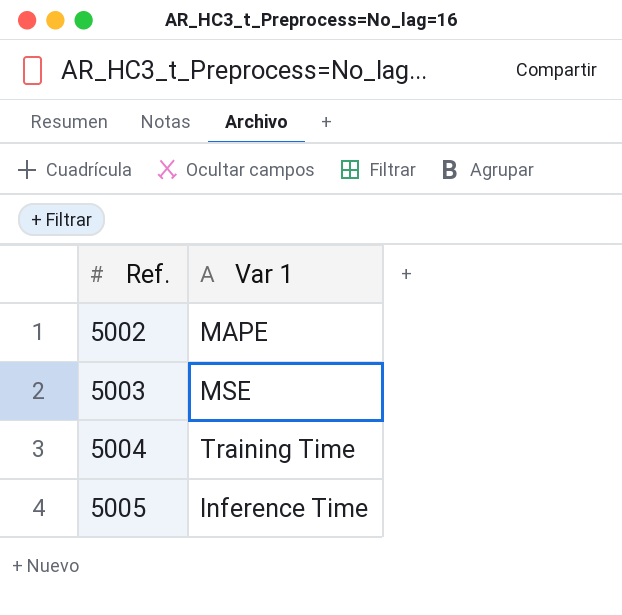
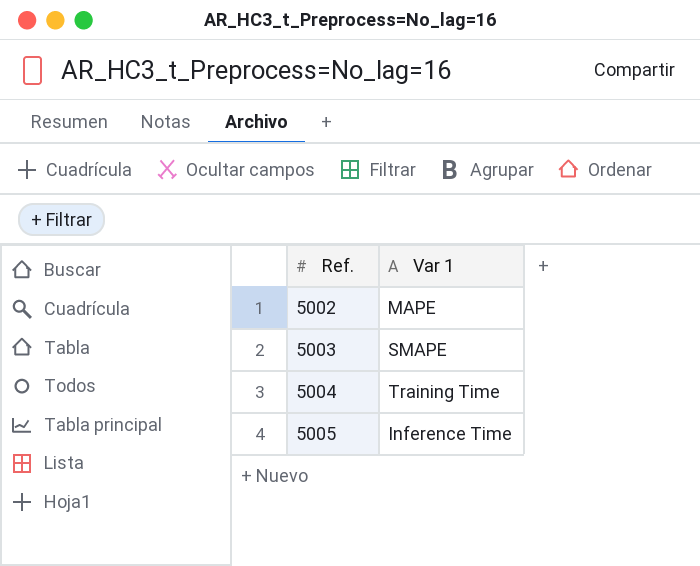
5003 | Var 1: MSE -> SMAPE

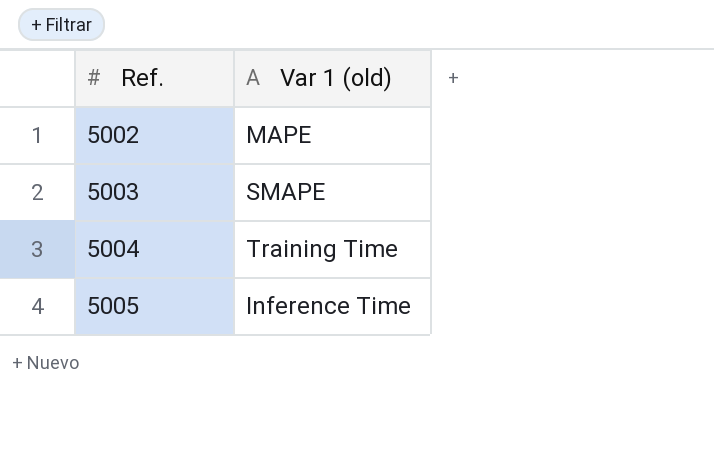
column name: Var 1 -> Var 1 (old)

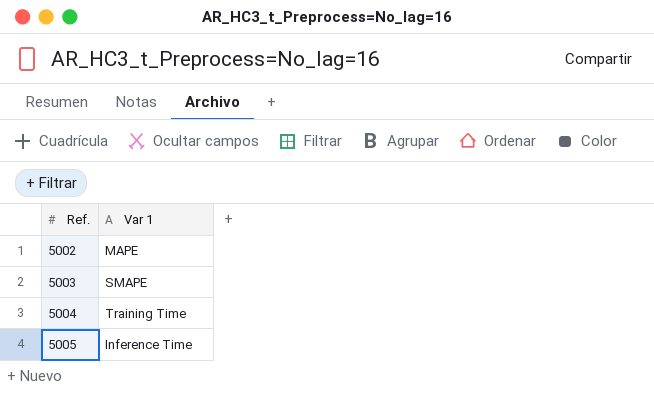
column name: Var 1 (old) -> Var 1

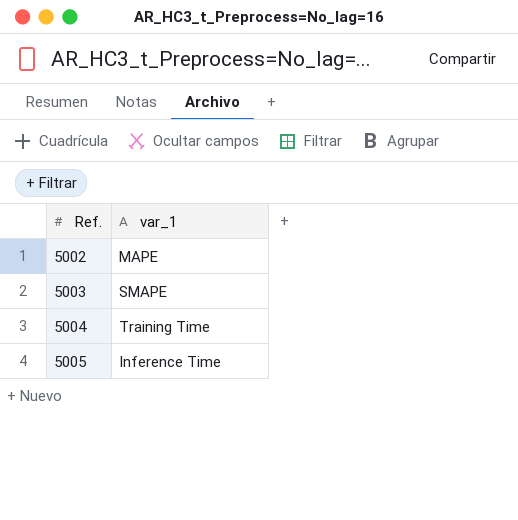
column name: Var 1 -> var_1

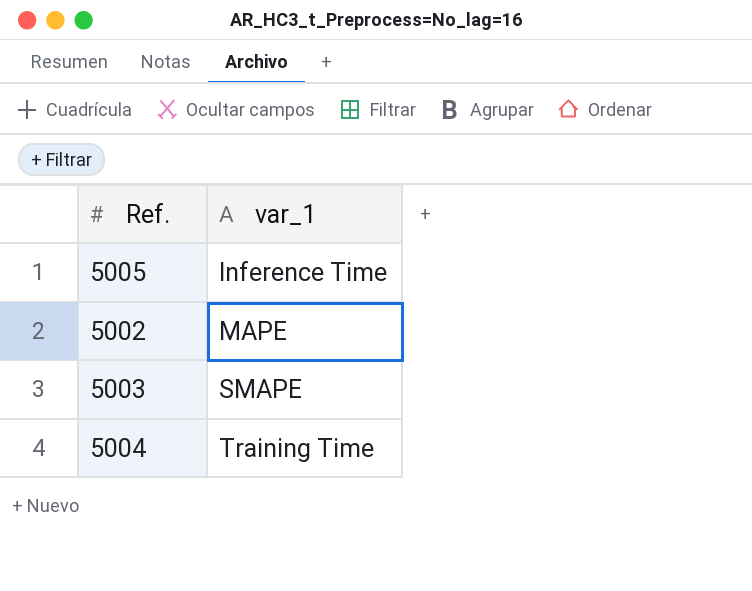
row order: Ref. ascending -> var_1 ascending

